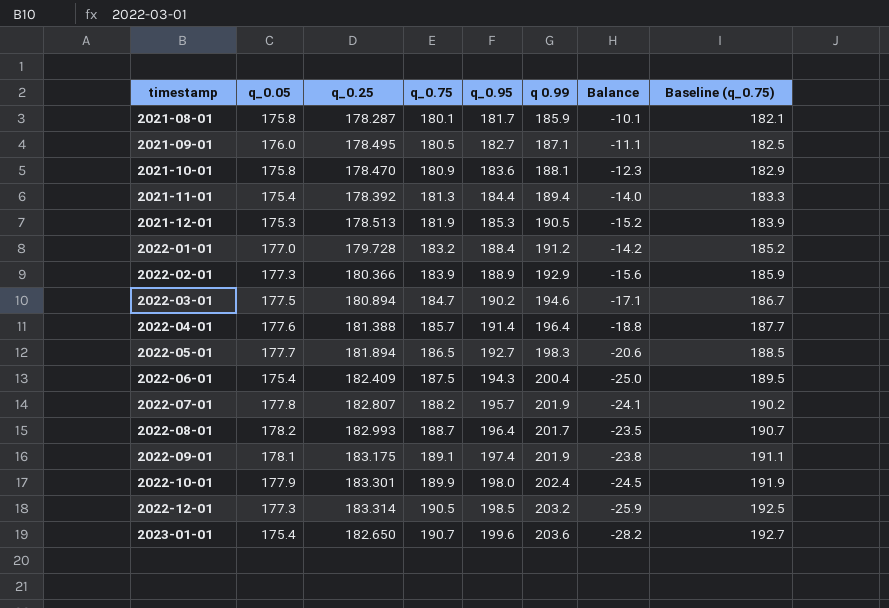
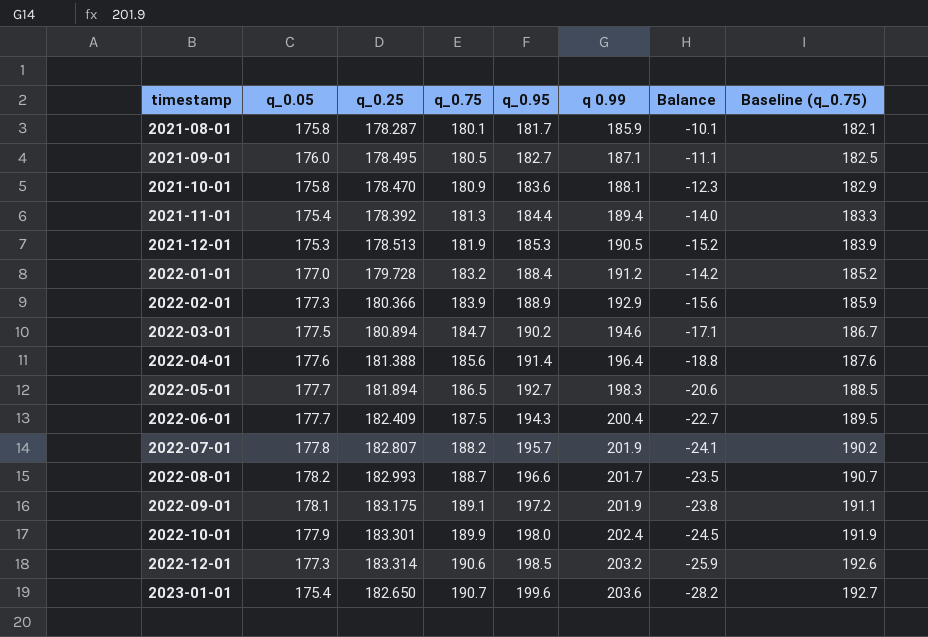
2022-04-01 | q_0.75: 185.7 -> 185.6
2022-04-01 | Baseline (q_0.75): 187.7 -> 187.6
2022-06-01 | q_0.05: 175.4 -> 177.7
2022-06-01 | Balance: -25.0 -> -22.7
2022-08-01 | q_0.95: 196.4 -> 196.6
2022-09-01 | q_0.95: 197.4 -> 197.2
2022-12-01 | q_0.75: 190.5 -> 190.6
2022-12-01 | Baseline (q_0.75): 192.5 -> 192.6

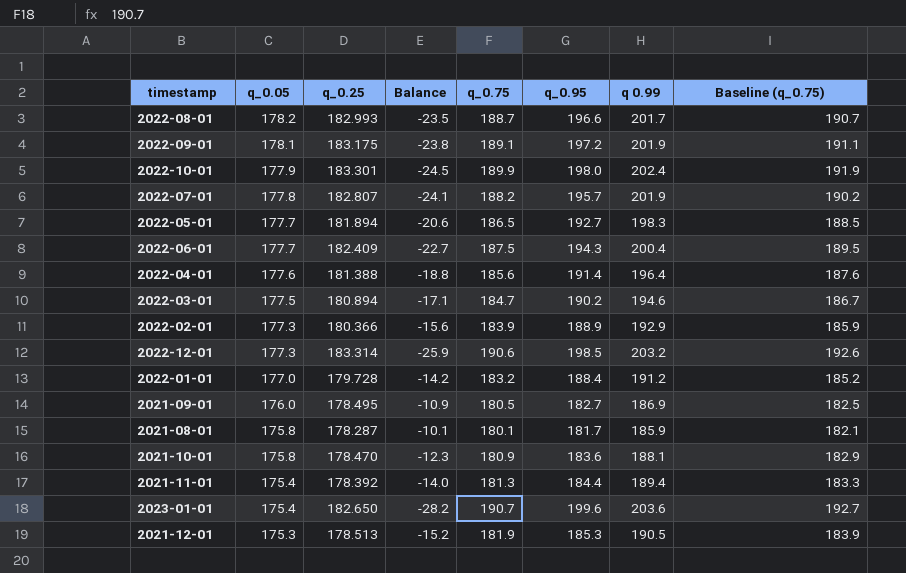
row order: timestamp ascending -> q_0.05 descending
column Balance | position: 7 -> 4
2021-09-01 | Balance: -11.1 -> -10.9
2021-09-01 | q 0.99: 187.1 -> 186.9

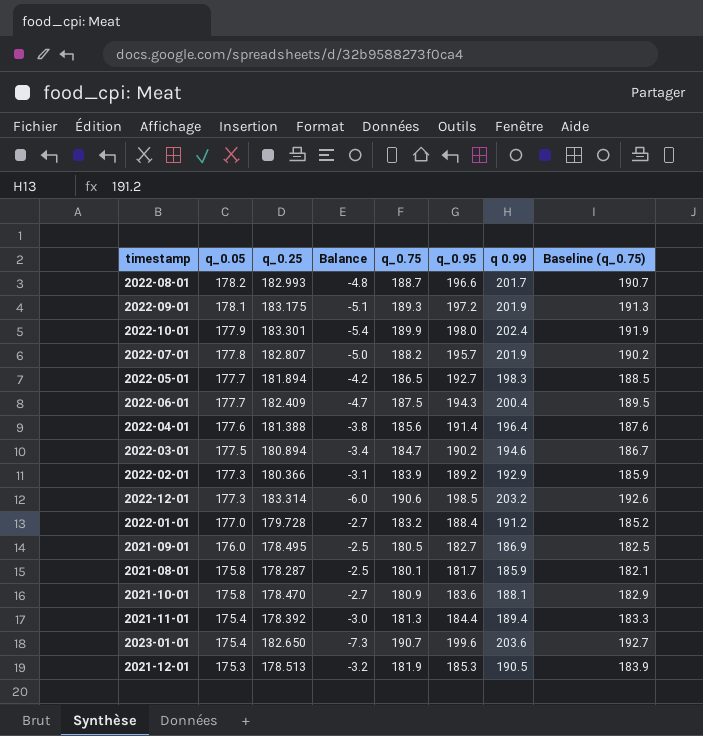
column Balance | formula: [q_0.05] - [q 0.99] -> [q_0.05] - [q_0.25]
2022-09-01 | q_0.75: 189.1 -> 189.3
2022-09-01 | Baseline (q_0.75): 191.1 -> 191.3
2022-02-01 | q_0.95: 188.9 -> 189.2

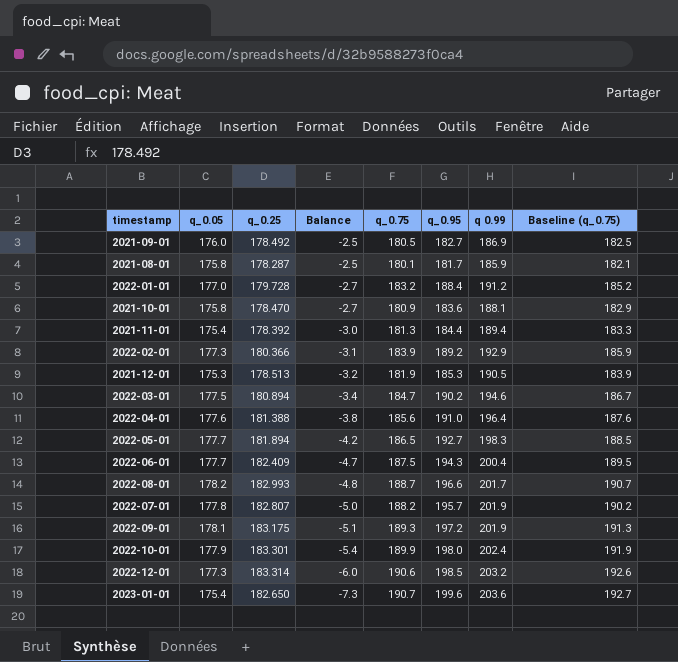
row order: q_0.05 descending -> Balance descending
2021-09-01 | q_0.25: 178.495 -> 178.492
2022-04-01 | q_0.95: 191.4 -> 191.0

